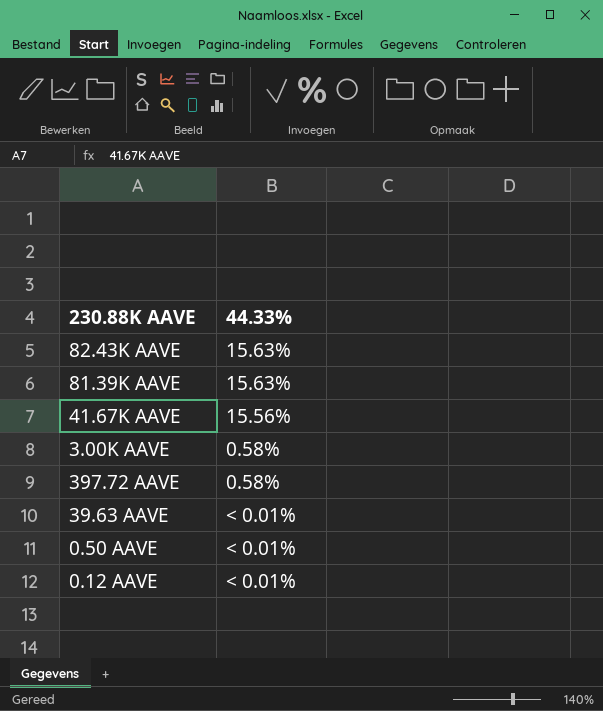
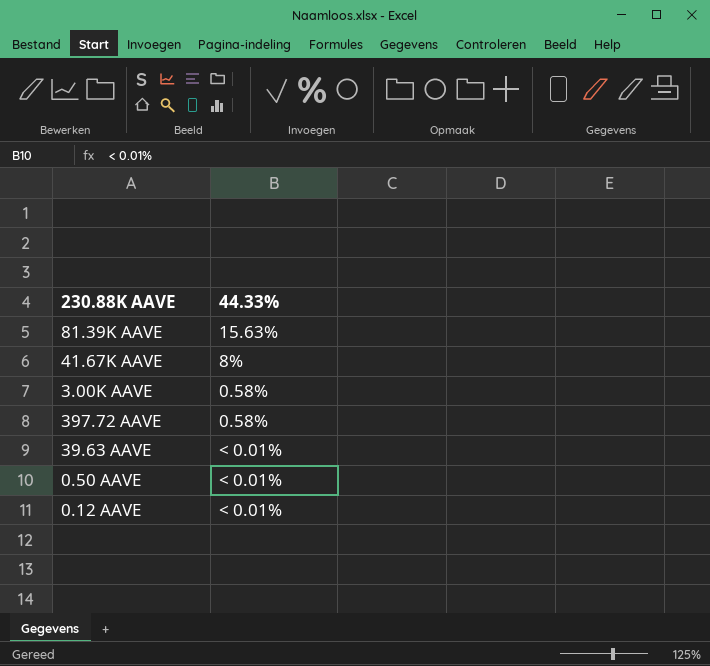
row 82.43K AAVE: 15.63% -> none
41.67K AAVE | 44.33%: 15.56% -> 8%

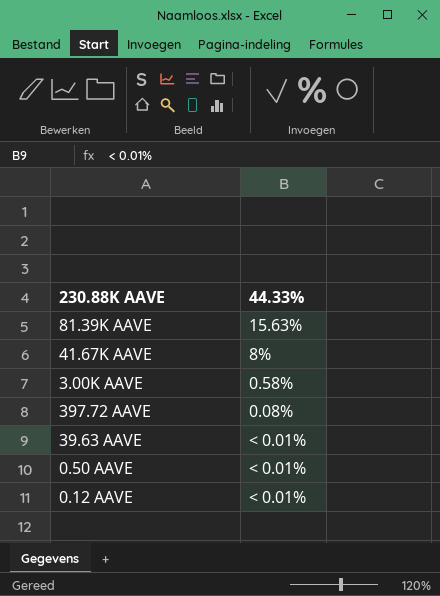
397.72 AAVE | 44.33%: 0.58% -> 0.08%

